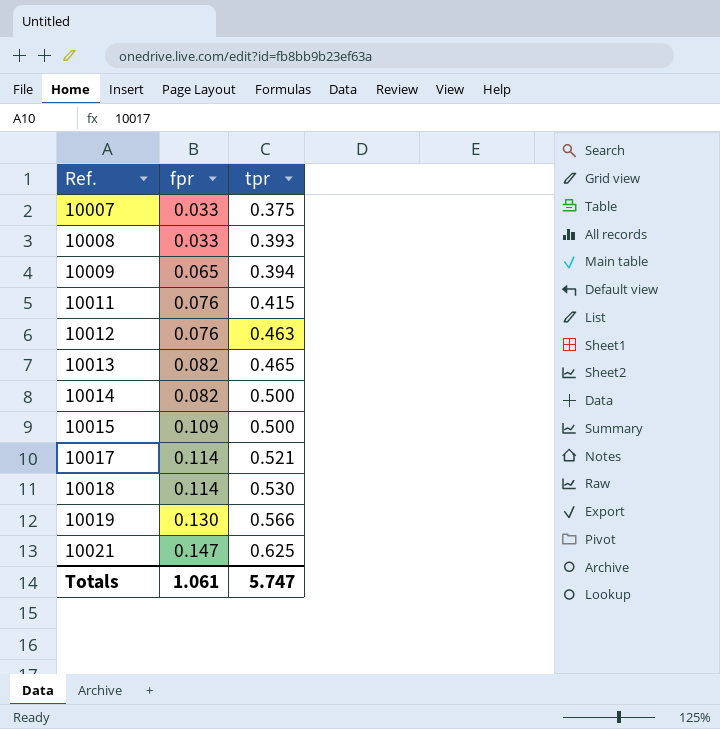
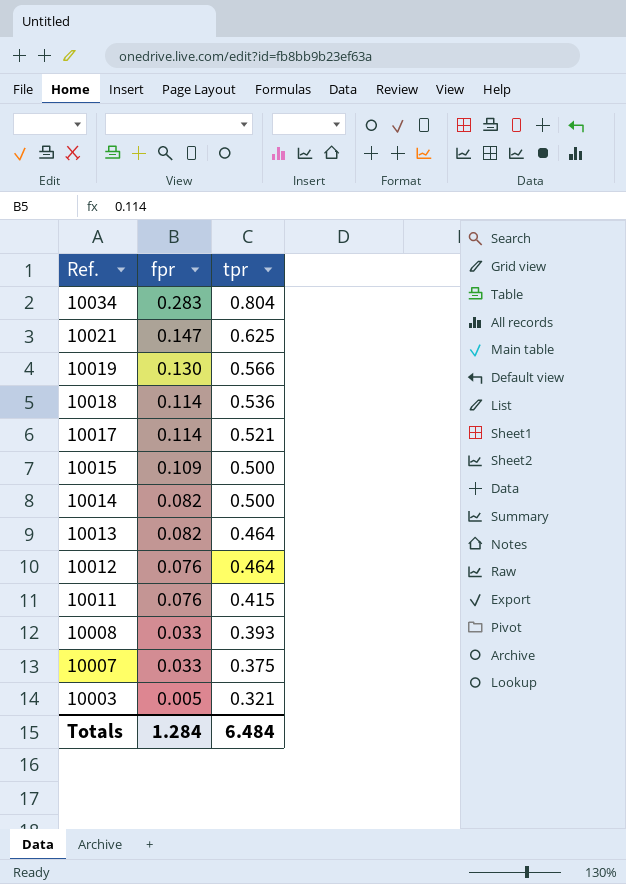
row order: Ref. ascending -> Ref. descending
row 10009: 0.065 | 0.394 -> none
row 10034: none -> 0.283 | 0.804
10018 | tpr: 0.530 -> 0.536
10013 | tpr: 0.465 -> 0.464
10012 | tpr: 0.463 -> 0.464
row 10003: none -> 0.005 | 0.321
Totals | fpr: 1.061 -> 1.284
Totals | tpr: 5.747 -> 6.484

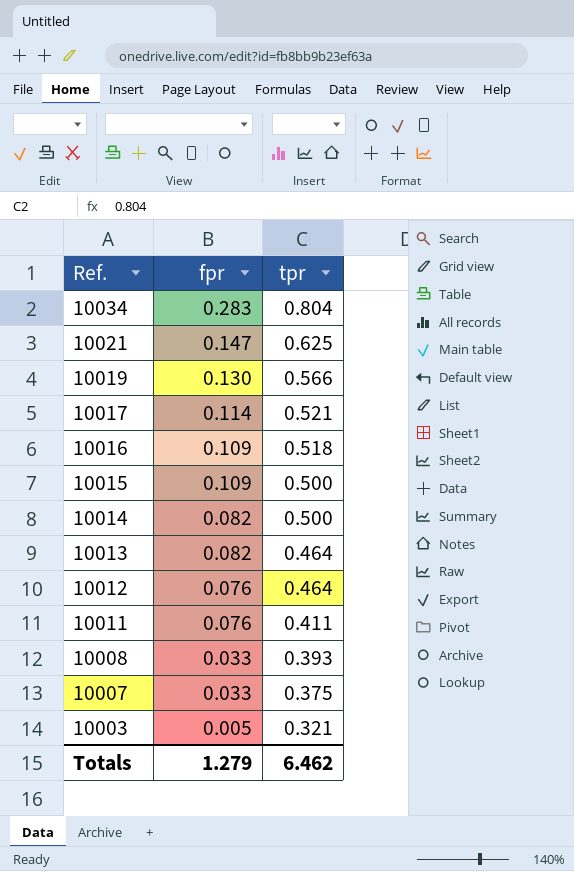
row 10018: 0.114 | 0.536 -> none
row 10016: none -> 0.109 | 0.518
10011 | tpr: 0.415 -> 0.411
Totals | fpr: 1.284 -> 1.279
Totals | tpr: 6.484 -> 6.462

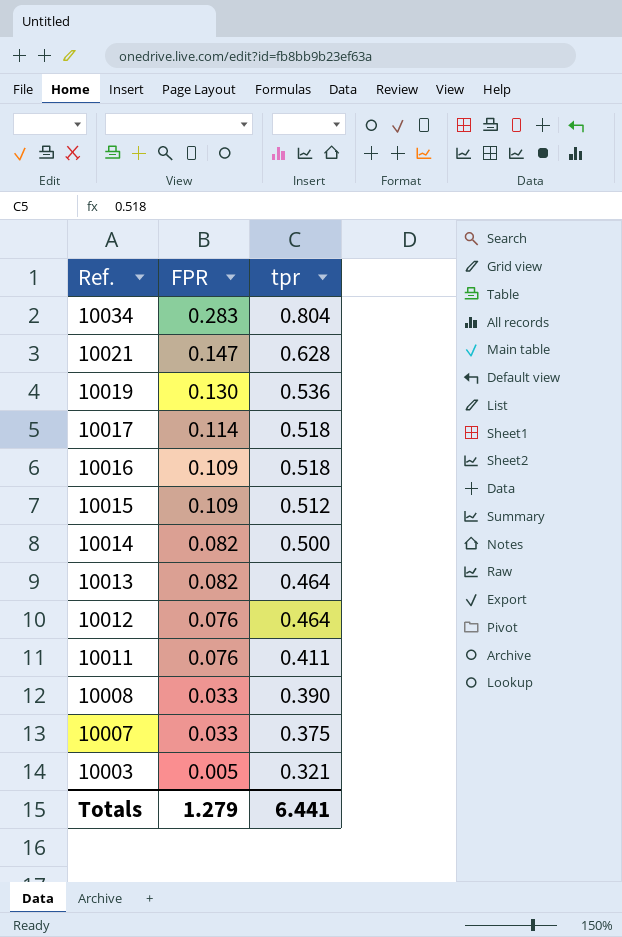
column name: fpr -> FPR
10021 | tpr: 0.625 -> 0.628
10019 | tpr: 0.566 -> 0.536
10017 | tpr: 0.521 -> 0.518
10015 | tpr: 0.500 -> 0.512
10008 | tpr: 0.393 -> 0.390
Totals | tpr: 6.462 -> 6.441

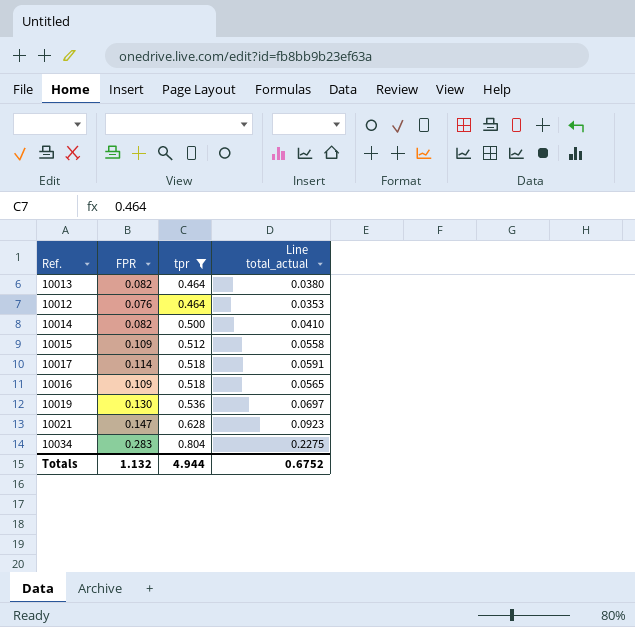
filter: none -> tpr >= 0.464
row order: Ref. descending -> tpr ascending
column Line total_actual | formula: none -> [FPR] * [tpr]
Totals | FPR: 1.279 -> 1.132
Totals | tpr: 6.441 -> 4.944

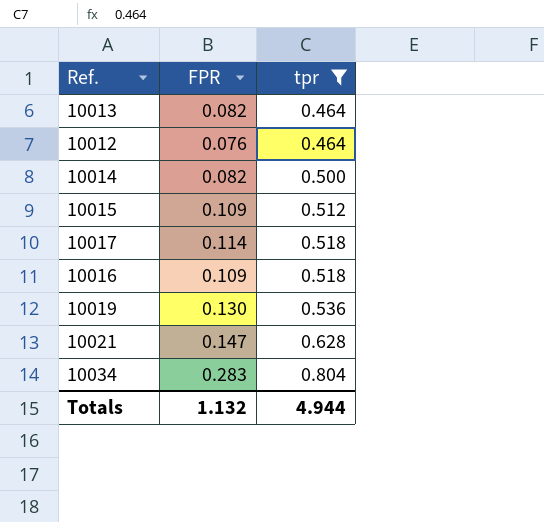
column Line total_actual | formula: [FPR] * [tpr] -> none

